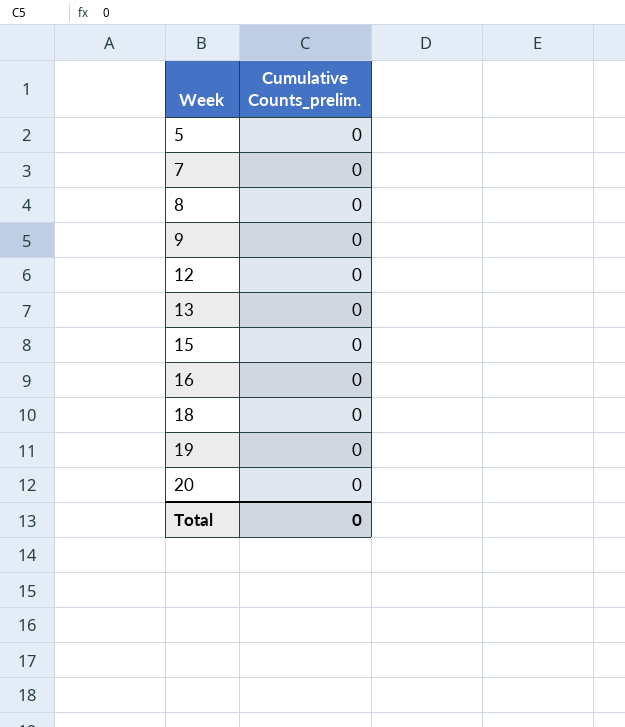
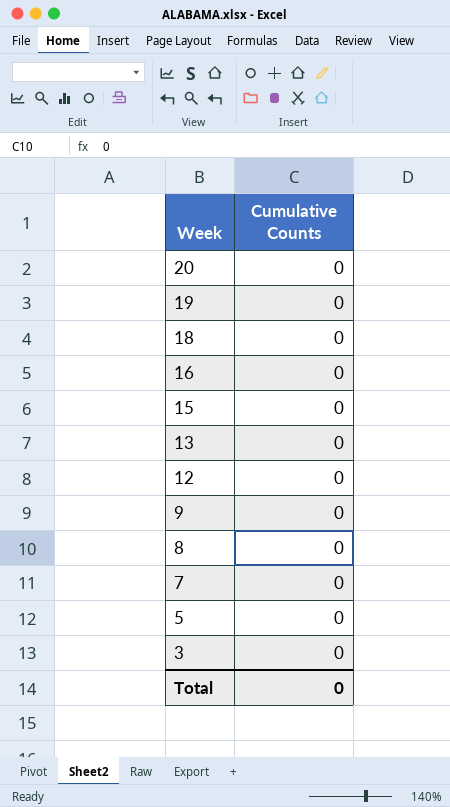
row order: Week ascending -> Week descending
column name: Cumulative Counts_prelim. -> Cumulative Counts
row 3: none -> 0

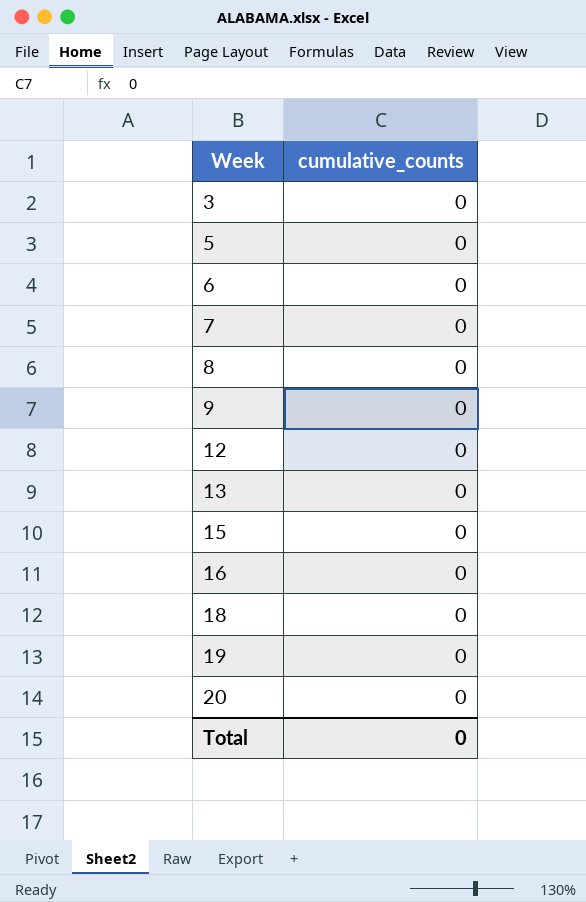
row order: Week descending -> Week ascending
column name: Cumulative Counts -> cumulative_counts
row 6: none -> 0

